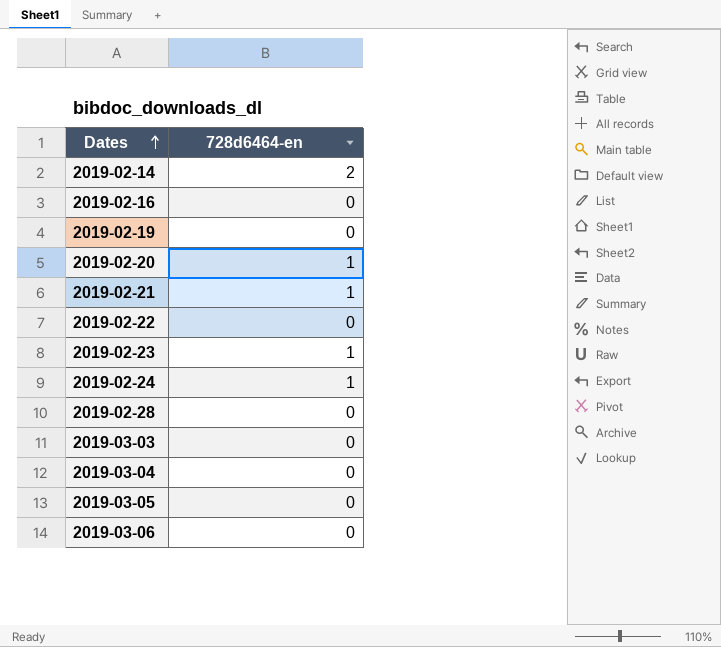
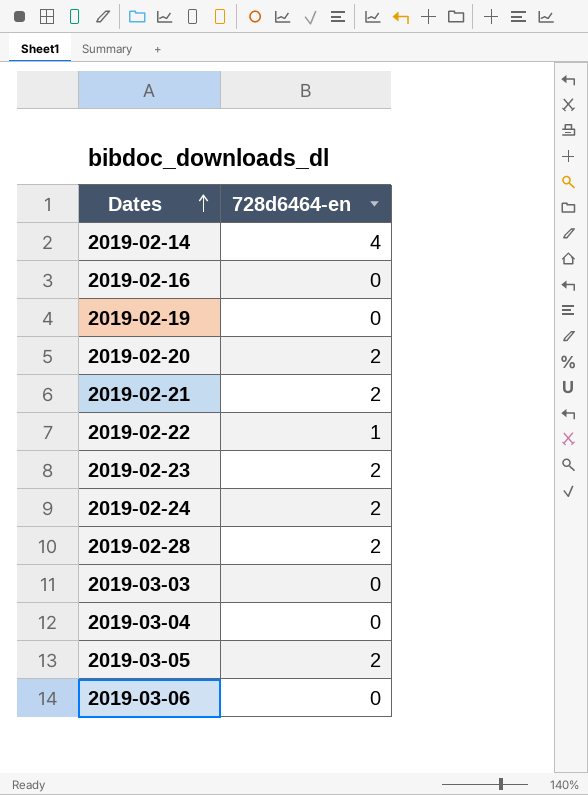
2019-02-14 | 728d6464-en: 2 -> 4
2019-02-20 | 728d6464-en: 1 -> 2
2019-02-21 | 728d6464-en: 1 -> 2
2019-02-22 | 728d6464-en: 0 -> 1
2019-02-23 | 728d6464-en: 1 -> 2
2019-02-24 | 728d6464-en: 1 -> 2
2019-02-28 | 728d6464-en: 0 -> 2
2019-03-05 | 728d6464-en: 0 -> 2

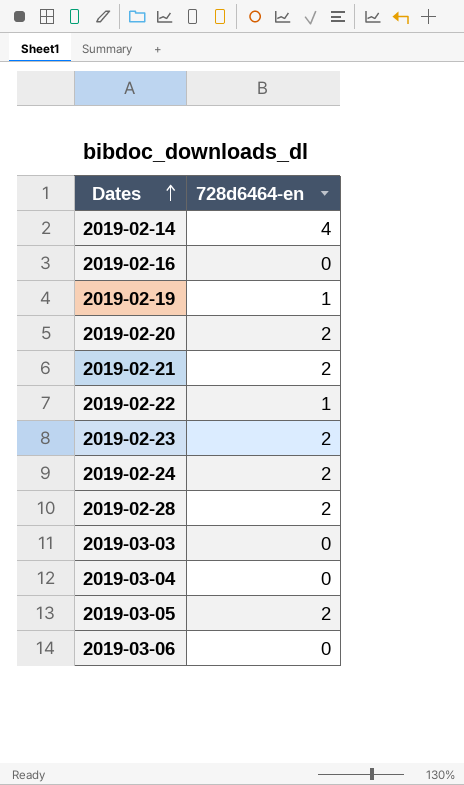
2019-02-19 | 728d6464-en: 0 -> 1

